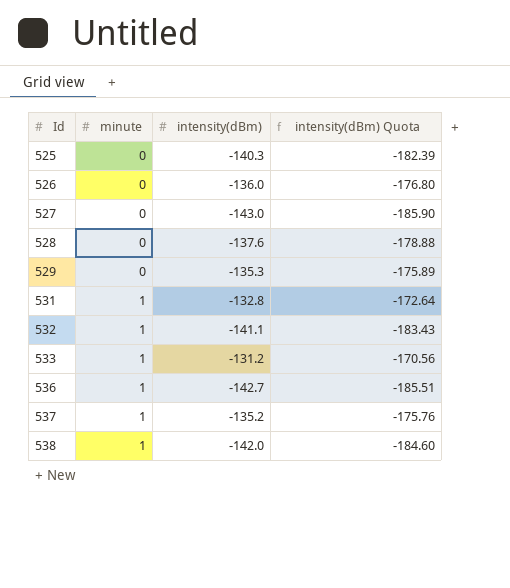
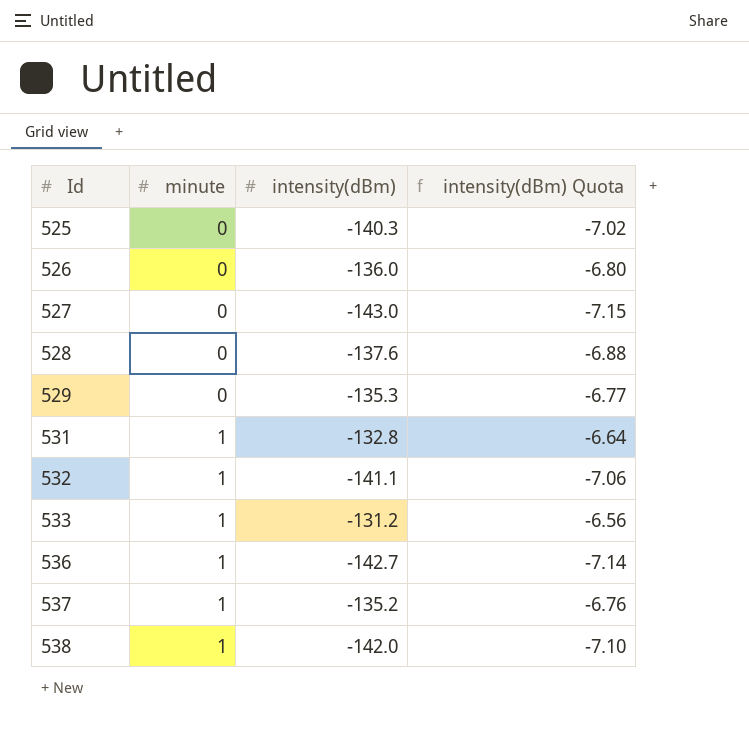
column intensity(dBm) Quota | formula: [intensity(dBm)] * 1.3 -> [intensity(dBm)] * 0.05

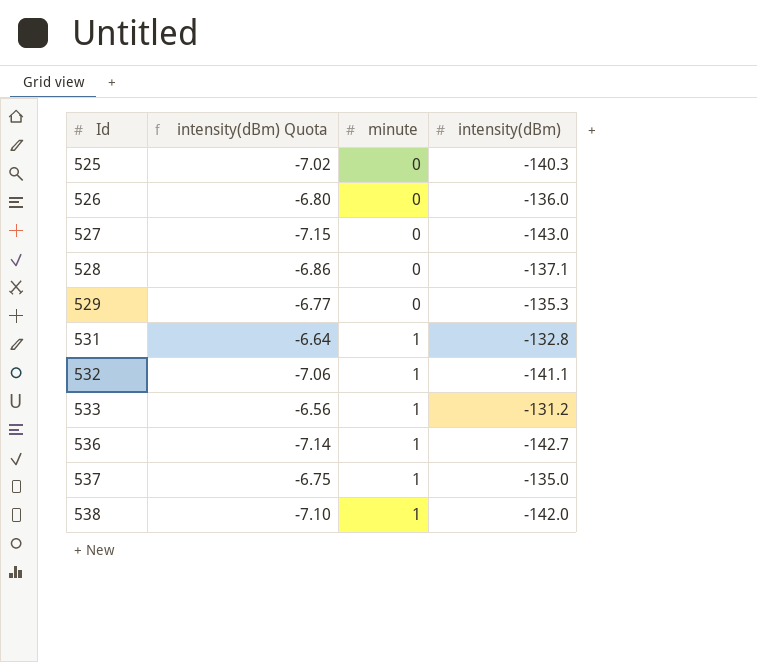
column intensity(dBm) Quota | position: 4 -> 2
528 | intensity(dBm) Quota: -6.88 -> -6.86
528 | intensity(dBm): -137.6 -> -137.1
537 | intensity(dBm) Quota: -6.76 -> -6.75
537 | intensity(dBm): -135.2 -> -135.0

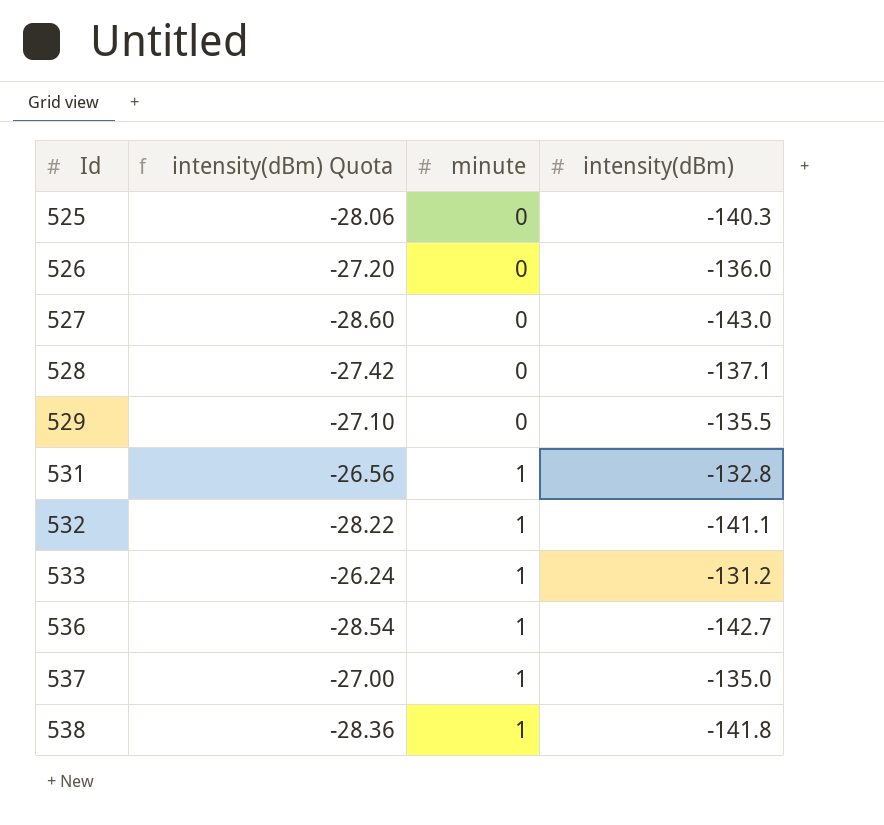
column intensity(dBm) Quota | formula: [intensity(dBm)] * 0.05 -> [intensity(dBm)] * 0.2
529 | intensity(dBm): -135.3 -> -135.5
538 | intensity(dBm): -142.0 -> -141.8

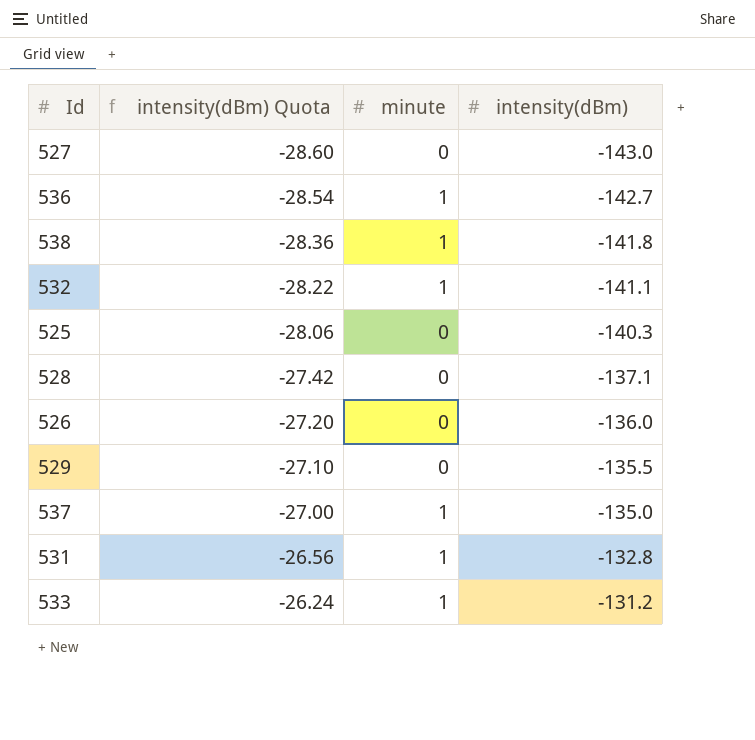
row order: Id ascending -> intensity(dBm) Quota ascending

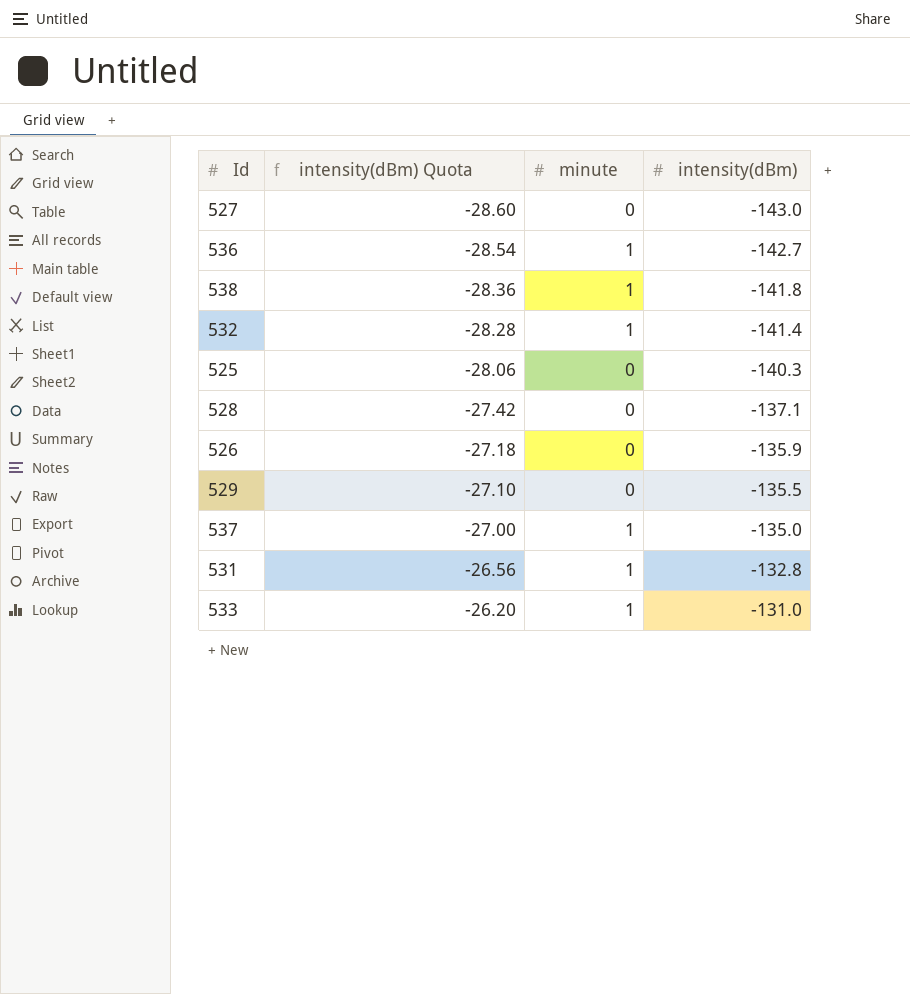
532 | intensity(dBm) Quota: -28.22 -> -28.28
532 | intensity(dBm): -141.1 -> -141.4
526 | intensity(dBm) Quota: -27.20 -> -27.18
526 | intensity(dBm): -136.0 -> -135.9
533 | intensity(dBm) Quota: -26.24 -> -26.20
533 | intensity(dBm): -131.2 -> -131.0

